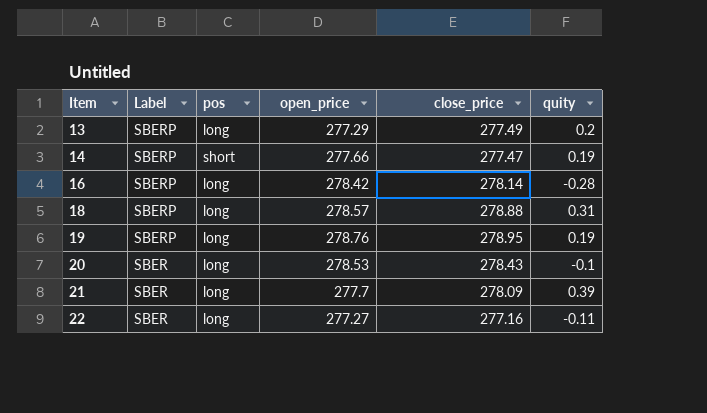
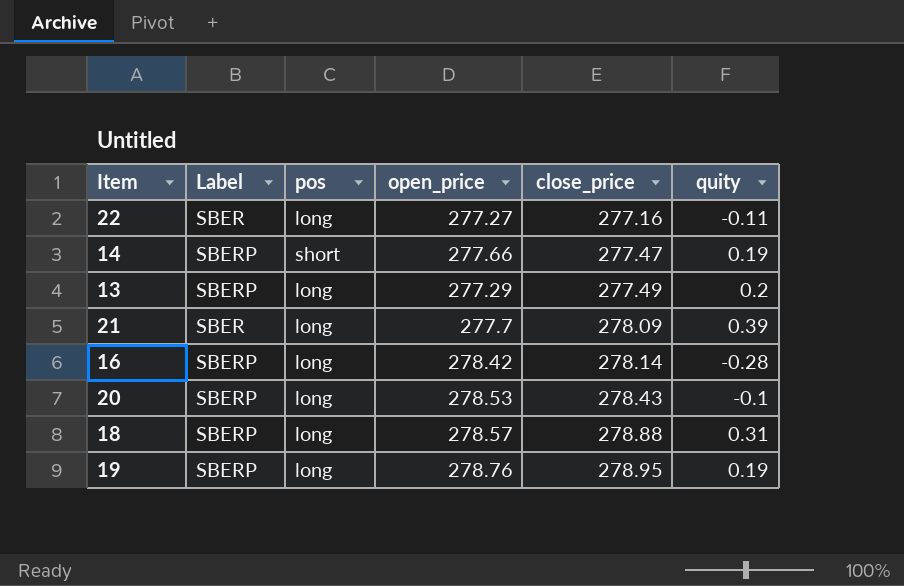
row order: Item ascending -> close_price ascending
20 | Label: SBER -> SBERP

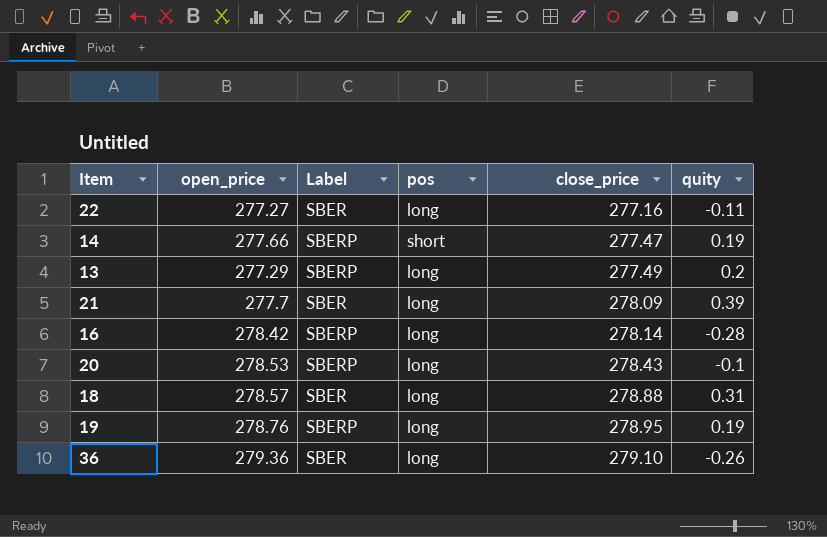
column open_price | position: 4 -> 2
18 | Label: SBERP -> SBER
row 36: none -> 279.36 | SBER | long | 279.10 | -0.26

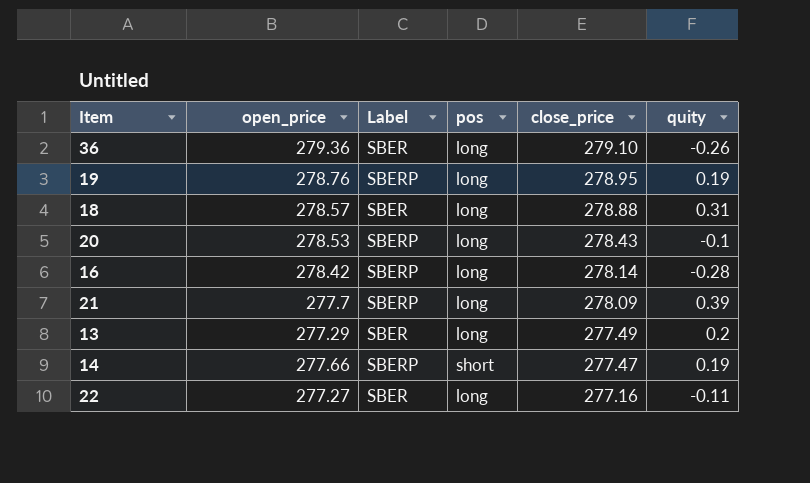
row order: close_price ascending -> close_price descending
21 | Label: SBER -> SBERP
13 | Label: SBERP -> SBER

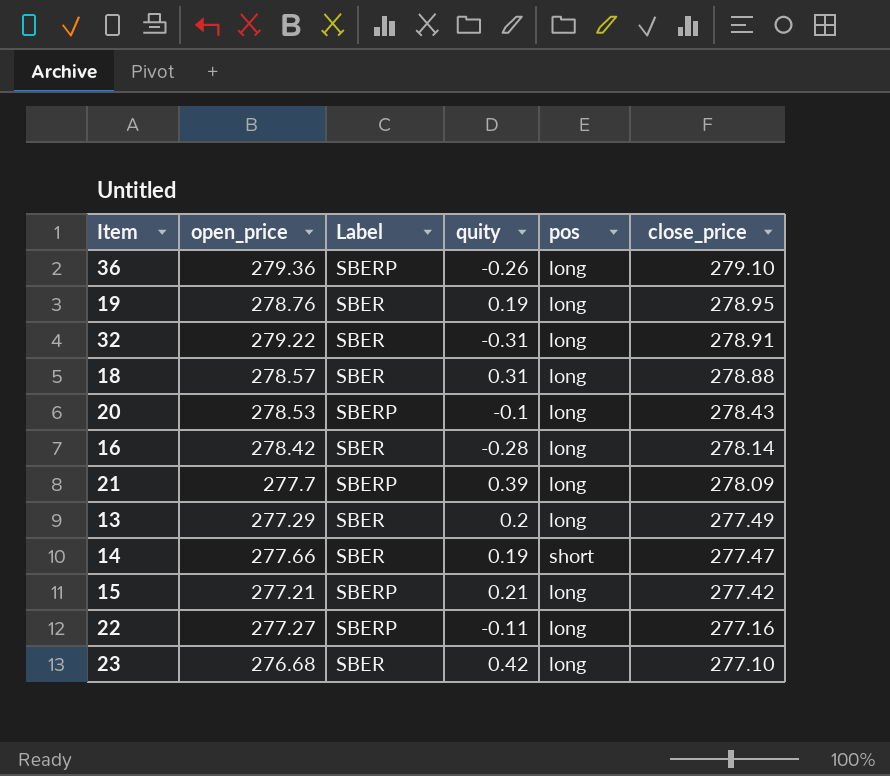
column quity | position: 6 -> 4
36 | Label: SBER -> SBERP
19 | Label: SBERP -> SBER
row 32: none -> 279.22 | SBER | -0.31 | long | 278.91
16 | Label: SBERP -> SBER
14 | Label: SBERP -> SBER
row 15: none -> 277.21 | SBERP | 0.21 | long | 277.42
22 | Label: SBER -> SBERP
row 23: none -> 276.68 | SBER | 0.42 | long | 277.10

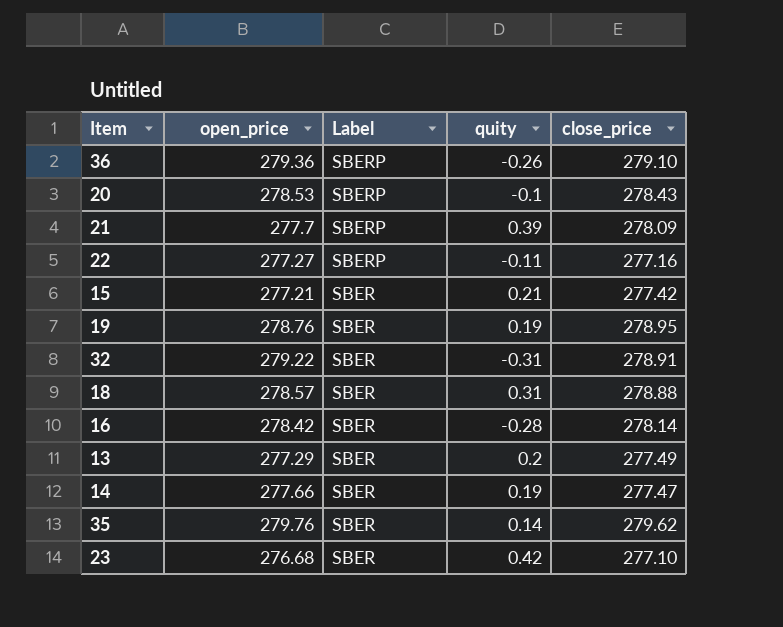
row order: close_price descending -> Label descending
column pos | position: 5 -> none
15 | Label: SBERP -> SBER
row 35: none -> 279.76 | SBER | 0.14 | 279.62

